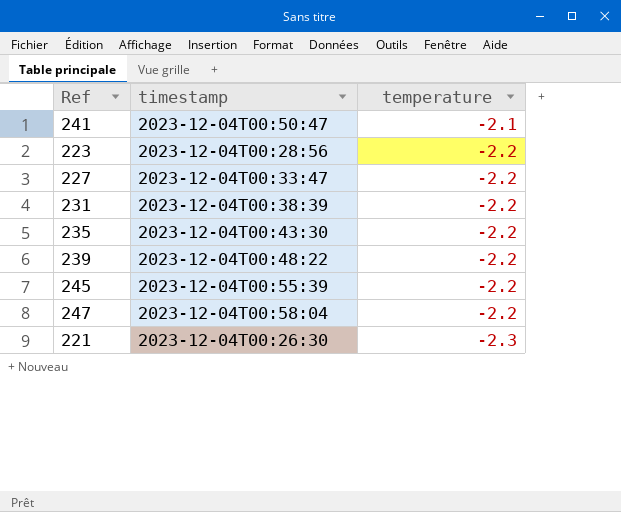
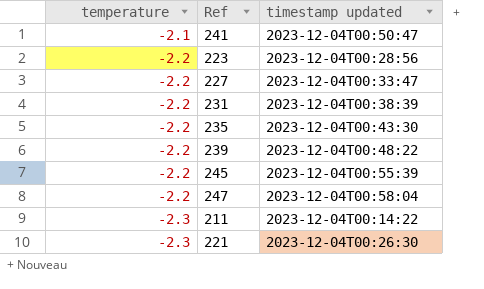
column temperature | position: 3 -> 1
column name: timestamp -> timestamp updated
row 211: none -> -2.3 | 2023-12-04T00:14:22

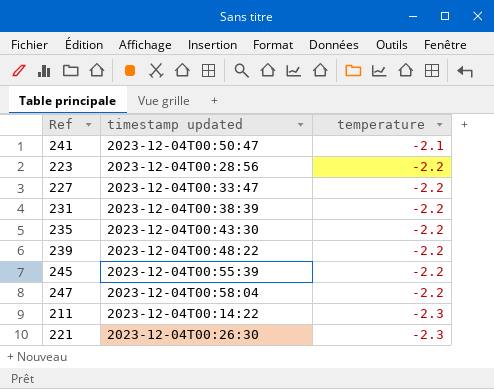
column temperature | position: 1 -> 3

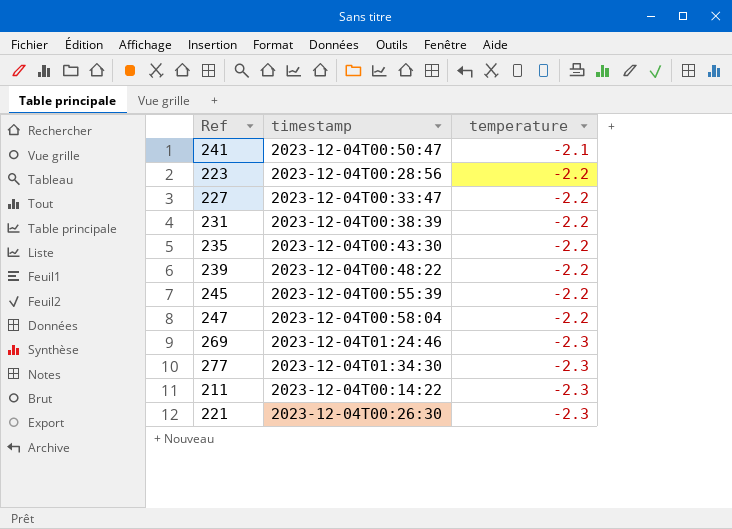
column name: timestamp updated -> timestamp
row 269: none -> 2023-12-04T01:24:46 | -2.3
row 277: none -> 2023-12-04T01:34:30 | -2.3

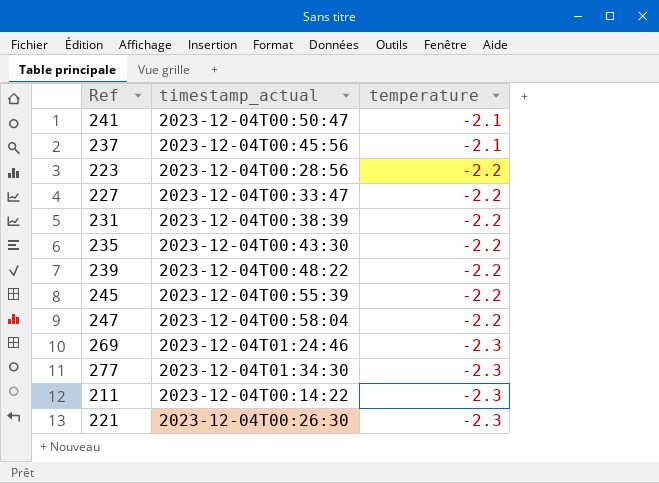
column name: timestamp -> timestamp_actual
row 237: none -> 2023-12-04T00:45:56 | -2.1

